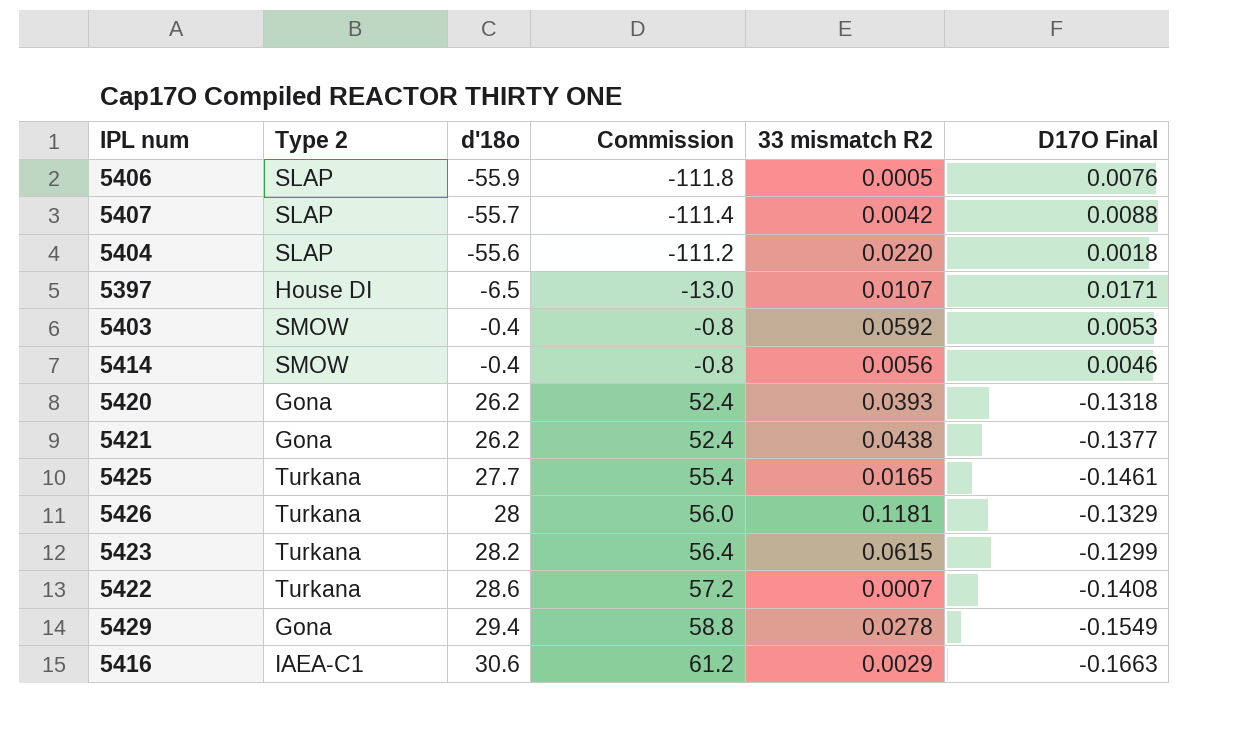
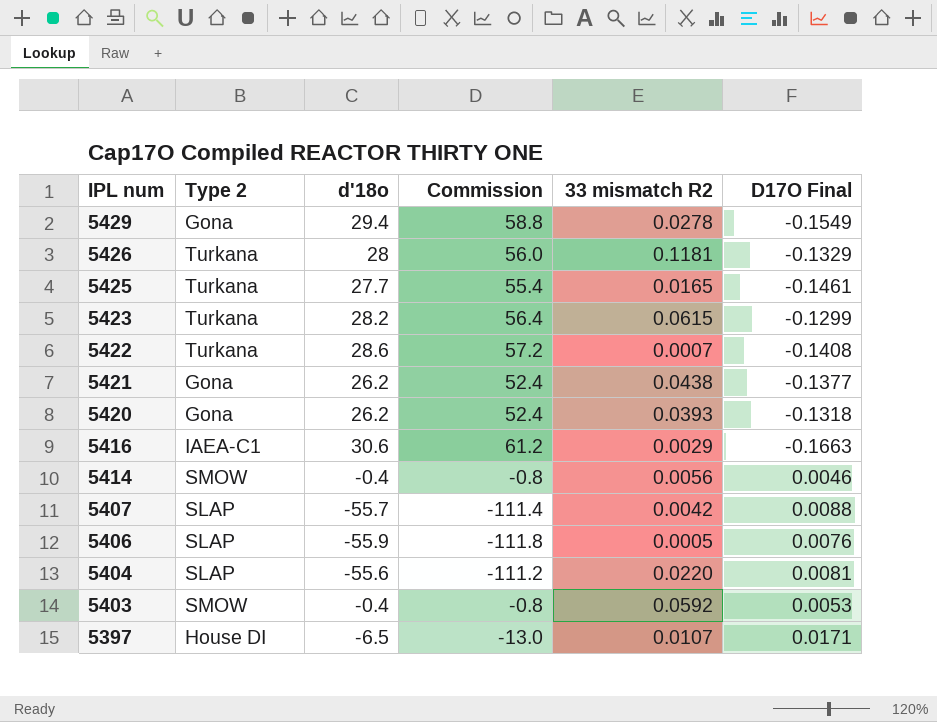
row order: d'18o ascending -> IPL num descending
5404 | D17O Final: 0.0018 -> 0.0081

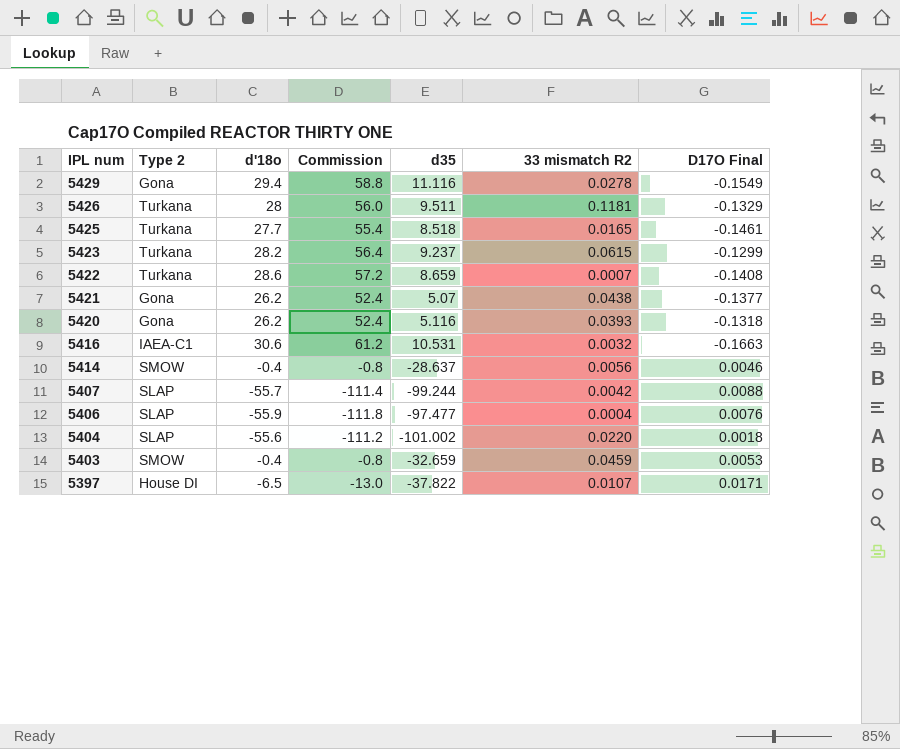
column d35 | position: none -> 5
5416 | 33 mismatch R2: 0.0029 -> 0.0032
5406 | 33 mismatch R2: 0.0005 -> 0.0004
5404 | D17O Final: 0.0081 -> 0.0018
5403 | 33 mismatch R2: 0.0592 -> 0.0459

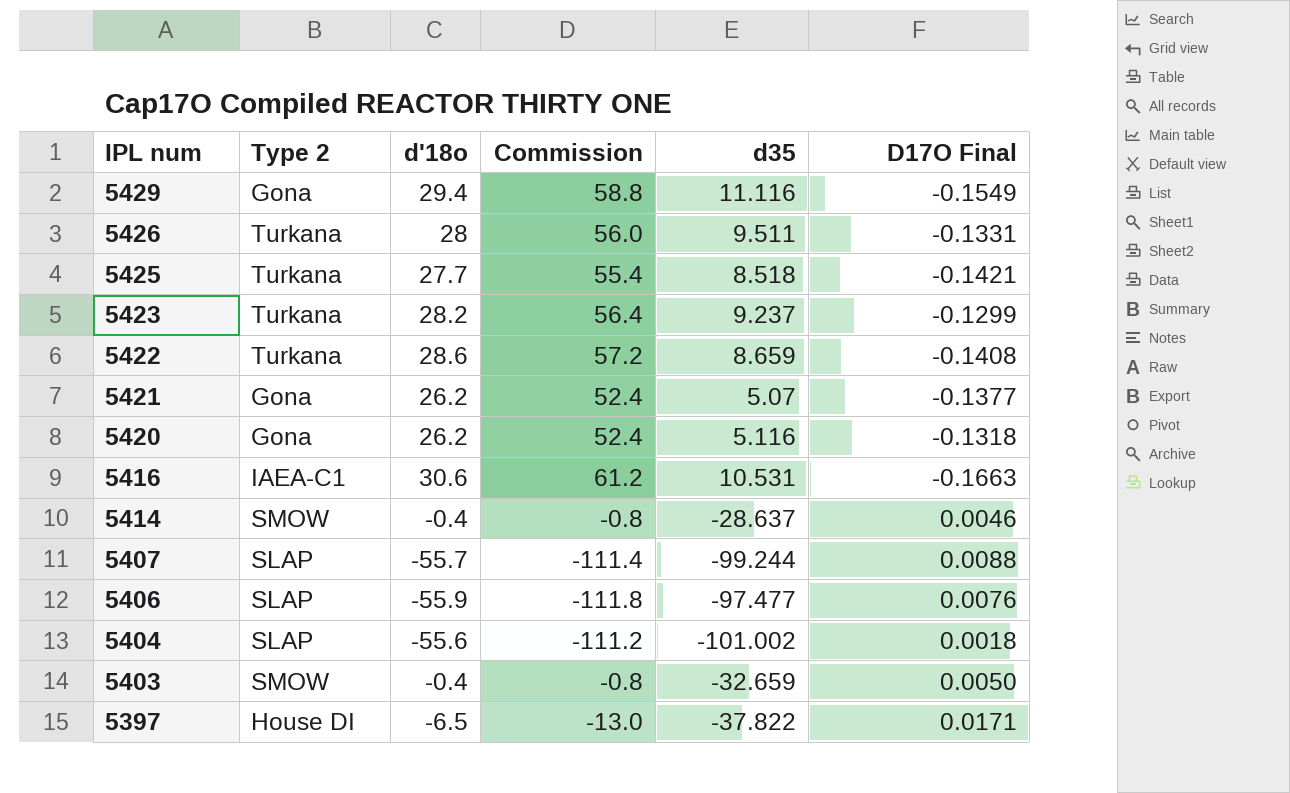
column 33 mismatch R2 | position: 6 -> none
5426 | D17O Final: -0.1329 -> -0.1331
5425 | D17O Final: -0.1461 -> -0.1421
5403 | D17O Final: 0.0053 -> 0.0050

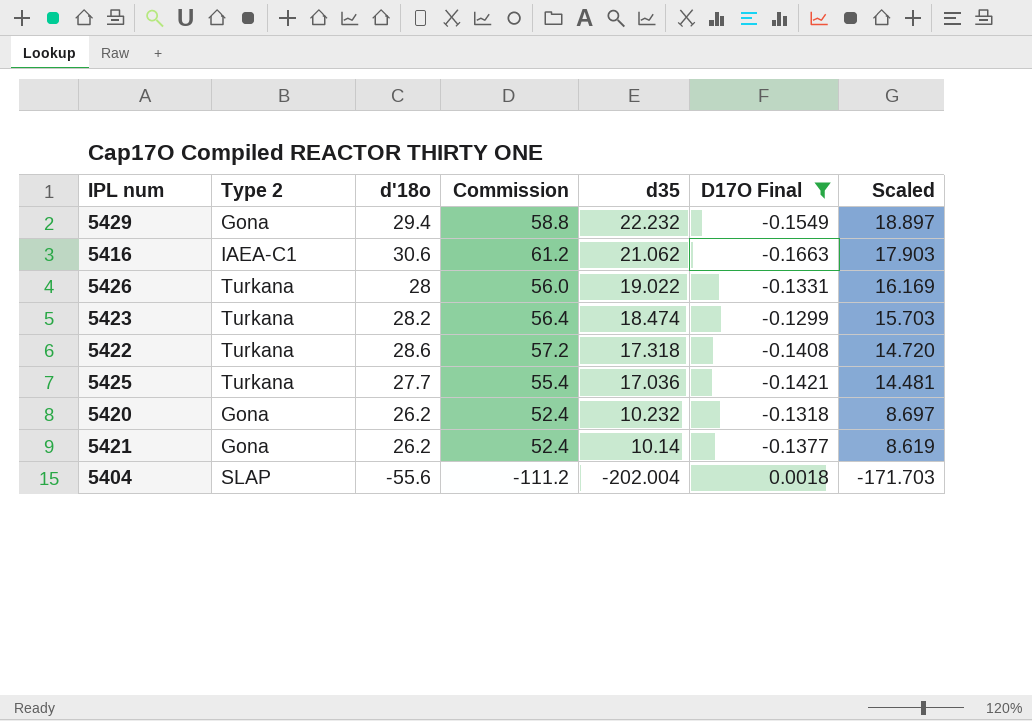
filter: none -> D17O Final <= 0.0018
row order: IPL num descending -> d35 descending
column Scaled | formula: none -> [d35] * 0.85
5429 | d35: 11.116 -> 22.232
5416 | d35: 10.531 -> 21.062
5426 | d35: 9.511 -> 19.022
5423 | d35: 9.237 -> 18.474
5422 | d35: 8.659 -> 17.318
5425 | d35: 8.518 -> 17.036
5420 | d35: 5.116 -> 10.232
5421 | d35: 5.07 -> 10.14
5404 | d35: -101.002 -> -202.004

